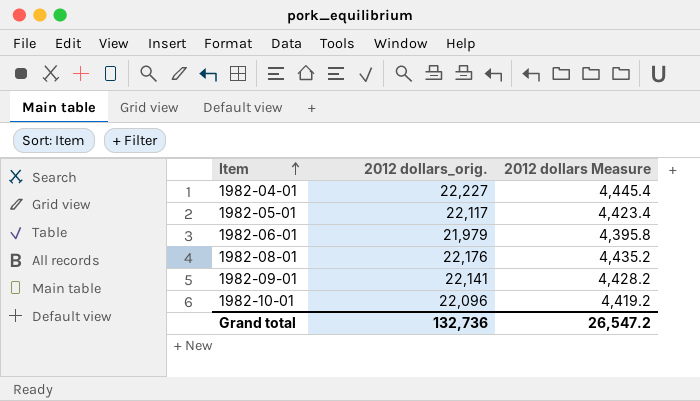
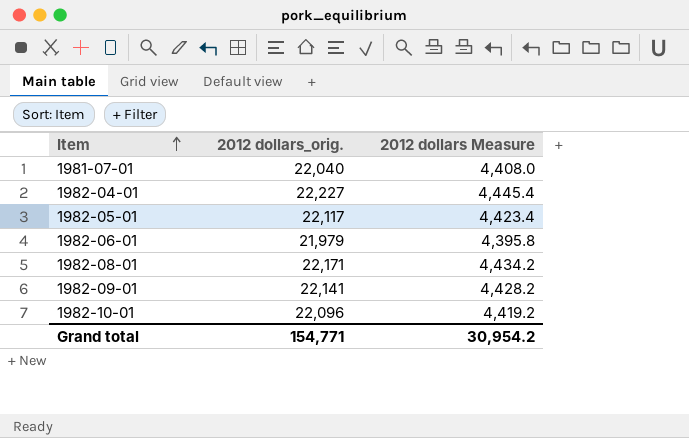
row 1981-07-01: none -> 22,040 | 4,408.0
1982-08-01 | 2012 dollars_orig.: 22,176 -> 22,171
1982-08-01 | 2012 dollars Measure: 4,435.2 -> 4,434.2
Grand total | 2012 dollars_orig.: 132,736 -> 154,771
Grand total | 2012 dollars Measure: 26,547.2 -> 30,954.2

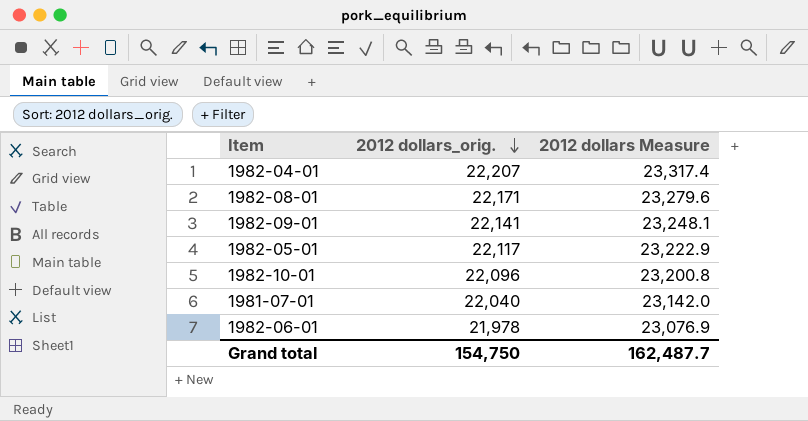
row order: Item ascending -> 2012 dollars_orig. descending
column 2012 dollars Measure | formula: [2012 dollars_orig.] * 0.2 -> [2012 dollars_orig.] * 1.05
1982-04-01 | 2012 dollars_orig.: 22,227 -> 22,207
1982-06-01 | 2012 dollars_orig.: 21,979 -> 21,978
Grand total | 2012 dollars_orig.: 154,771 -> 154,750
Grand total | 2012 dollars Measure: 30,954.2 -> 162,487.7

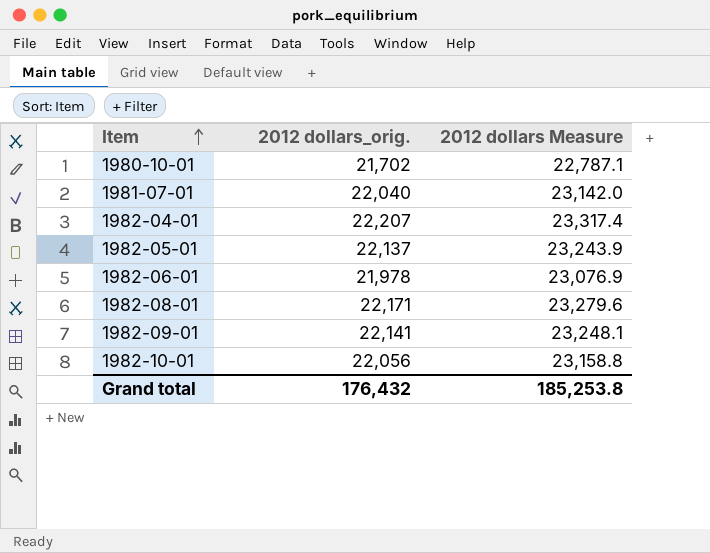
row order: 2012 dollars_orig. descending -> Item ascending
row 1980-10-01: none -> 21,702 | 22,787.1
1982-05-01 | 2012 dollars_orig.: 22,117 -> 22,137
1982-05-01 | 2012 dollars Measure: 23,222.9 -> 23,243.9
1982-10-01 | 2012 dollars_orig.: 22,096 -> 22,056
1982-10-01 | 2012 dollars Measure: 23,200.8 -> 23,158.8
Grand total | 2012 dollars_orig.: 154,750 -> 176,432
Grand total | 2012 dollars Measure: 162,487.7 -> 185,253.8

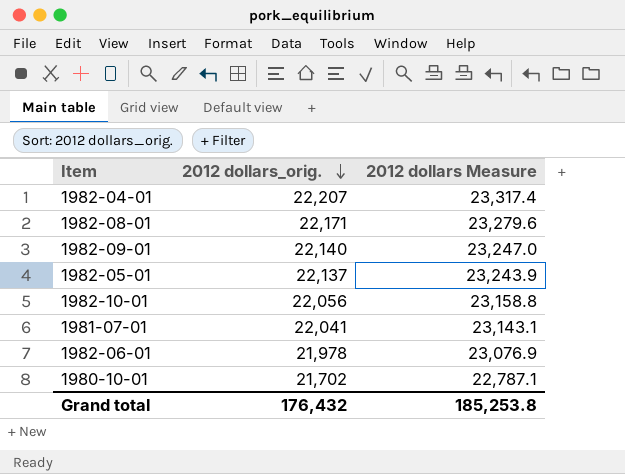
row order: Item ascending -> 2012 dollars_orig. descending
1982-09-01 | 2012 dollars_orig.: 22,141 -> 22,140
1982-09-01 | 2012 dollars Measure: 23,248.1 -> 23,247.0
1981-07-01 | 2012 dollars_orig.: 22,040 -> 22,041
1981-07-01 | 2012 dollars Measure: 23,142.0 -> 23,143.1

